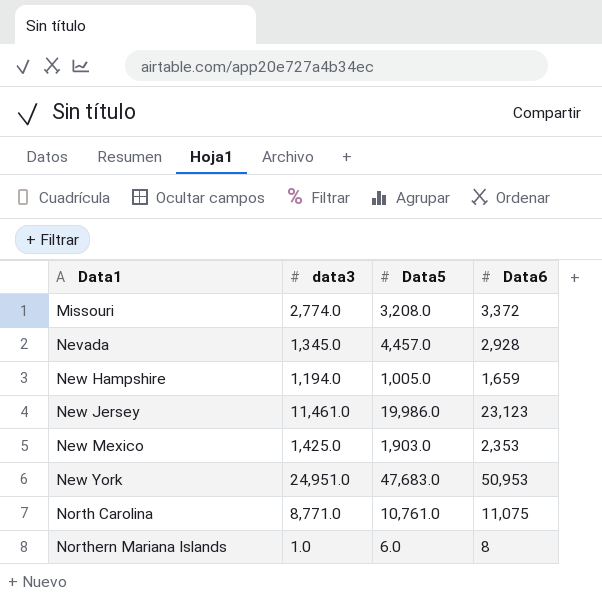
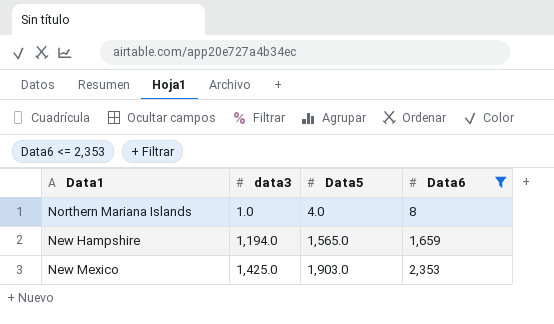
filter: none -> Data6 <= 2,353
row order: Data1 ascending -> data3 ascending
Northern Mariana Islands | Data5: 6.0 -> 4.0
New Hampshire | Data5: 1,005.0 -> 1,565.0

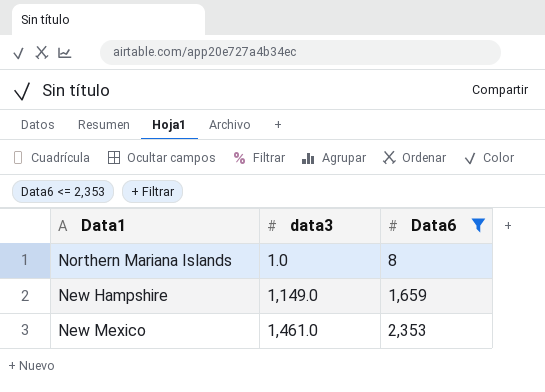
column Data5 | position: 3 -> none
New Hampshire | data3: 1,194.0 -> 1,149.0
New Mexico | data3: 1,425.0 -> 1,461.0

